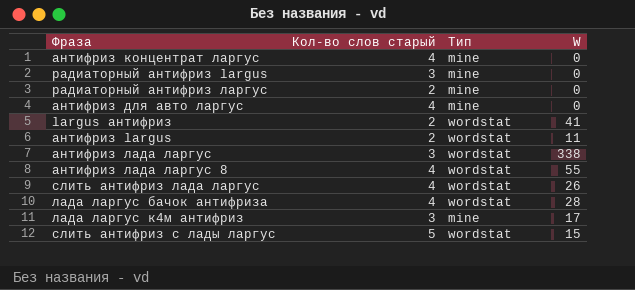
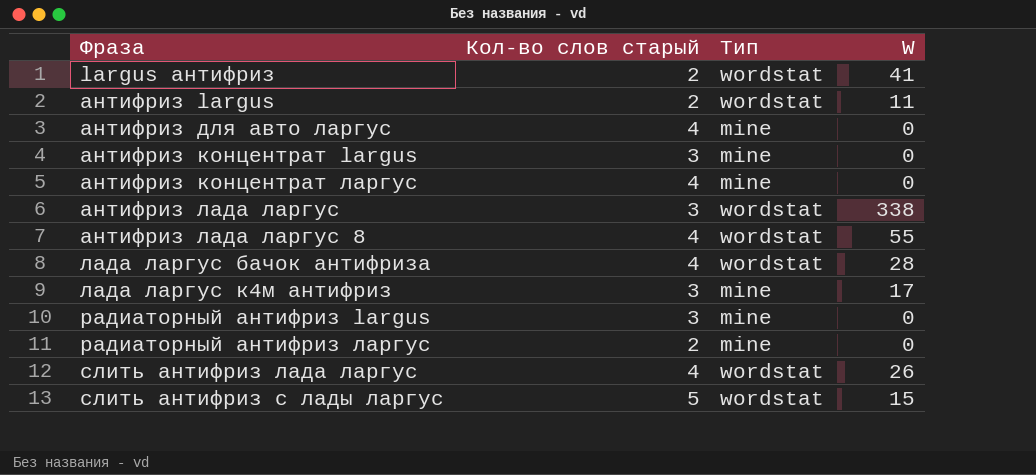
row order: none -> Фраза ascending
row антифриз концентрат largus: none -> 3 | mine | 0

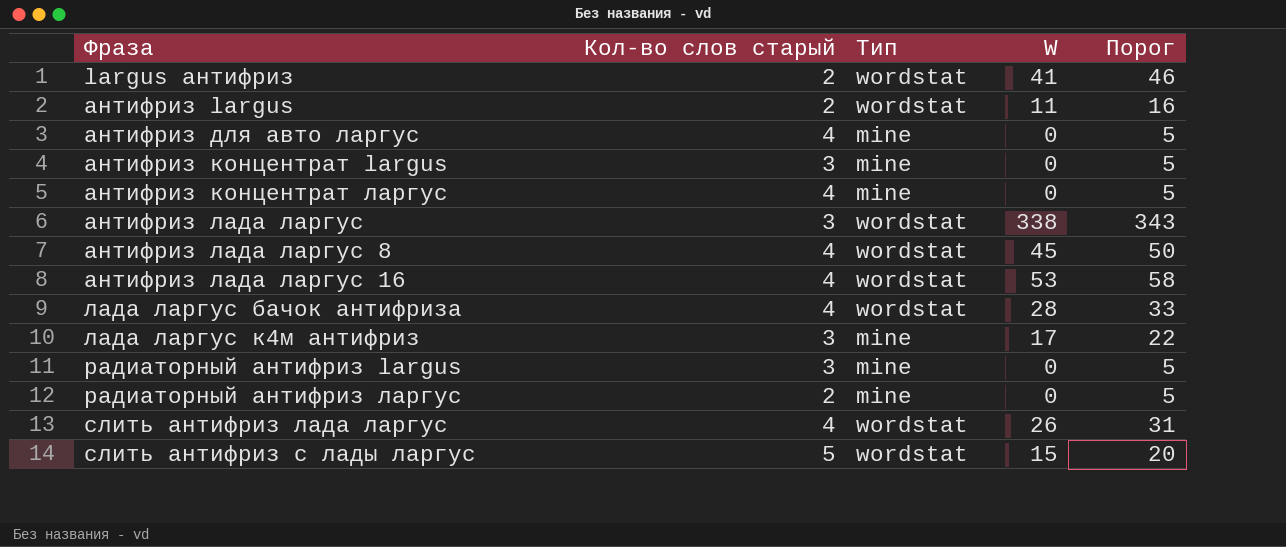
column Порог | formula: none -> [W] + 5
антифриз лада ларгус 8 | W: 55 -> 45
row антифриз лада ларгус 16: none -> 4 | wordstat | 53 | 58

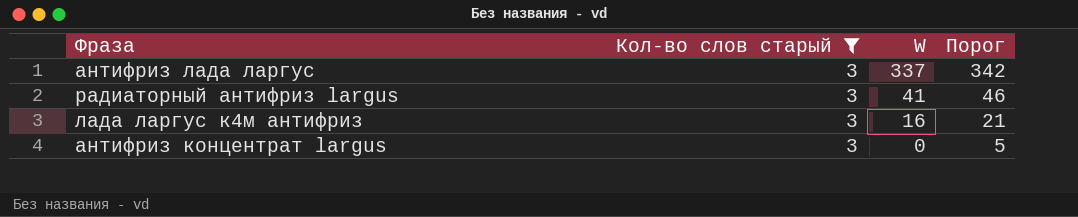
filter: none -> Кол-во слов старый = 3
row order: Фраза ascending -> W descending
column Тип | position: 3 -> none
антифриз лада ларгус | W: 338 -> 337
антифриз лада ларгус | Порог: 343 -> 342
радиаторный антифриз largus | W: 0 -> 41
радиаторный антифриз largus | Порог: 5 -> 46
лада ларгус к4м антифриз | W: 17 -> 16
лада ларгус к4м антифриз | Порог: 22 -> 21

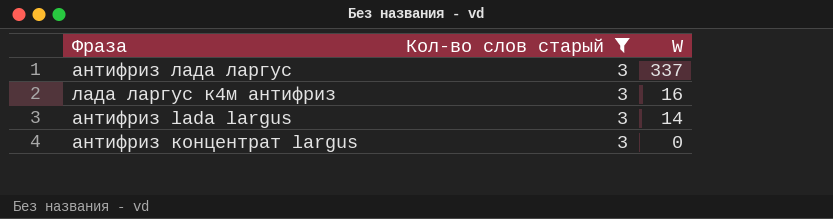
column Порог | formula: [W] + 5 -> none
row радиаторный антифриз largus: 3 | 41 | 46 -> none
row антифриз lada largus: none -> 3 | 14

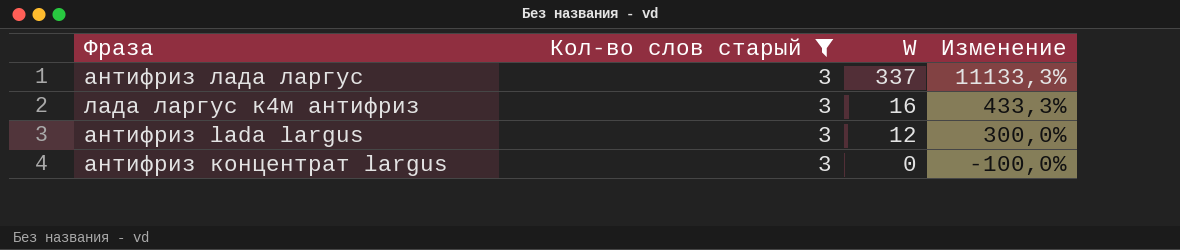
column Изменение | formula: none -> ([W] - [Кол-во слов старый]) / [Кол-во слов старый]
антифриз lada largus | W: 14 -> 12

